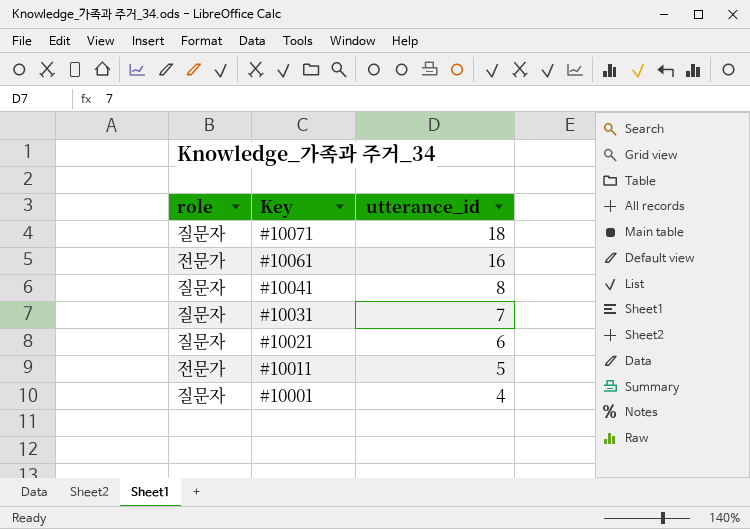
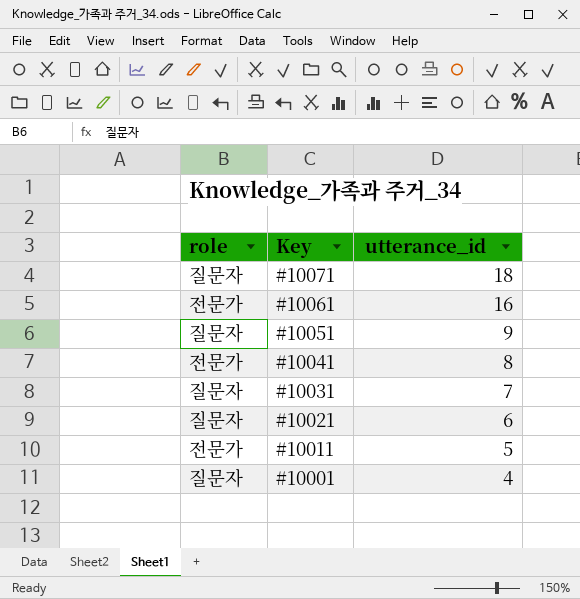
row #10051: none -> 질문자 | 9
#10041 | role: 질문자 -> 전문가

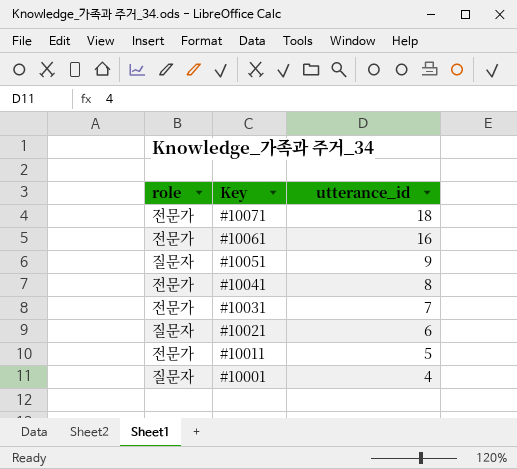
#10071 | role: 질문자 -> 전문가
#10031 | role: 질문자 -> 전문가

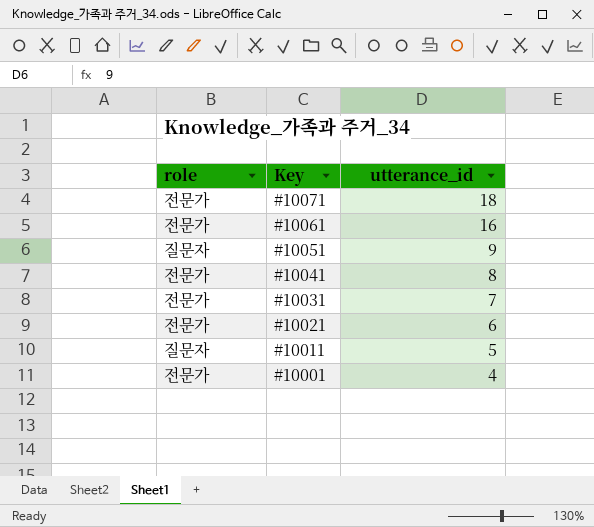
#10021 | role: 질문자 -> 전문가
#10011 | role: 전문가 -> 질문자
#10001 | role: 질문자 -> 전문가

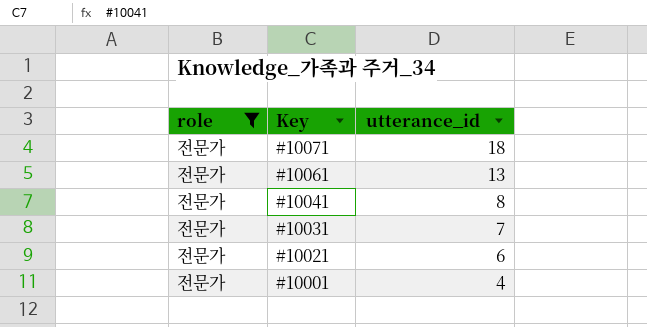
filter: none -> role = 전문가
#10061 | utterance_id: 16 -> 13

